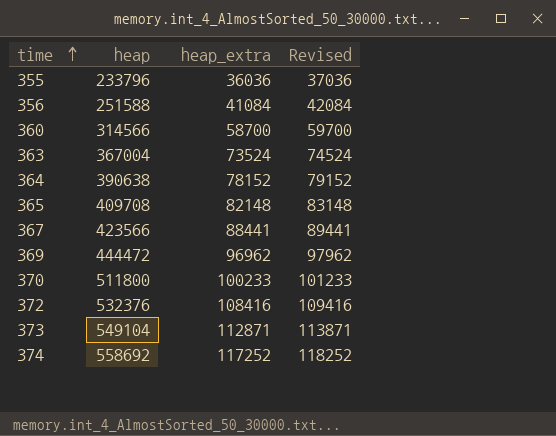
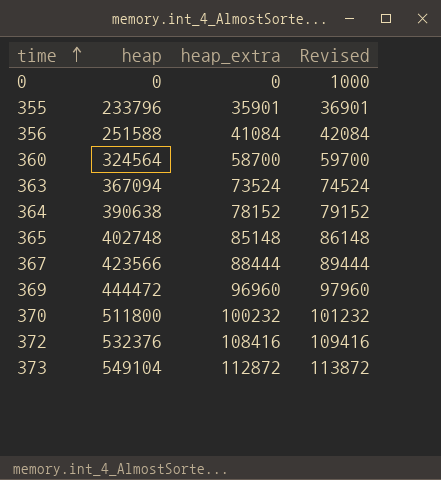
row 374: 558692 | 117252 | 118252 -> none
row 0: none -> 0 | 0 | 1000
355 | heap_extra: 36036 -> 35901
355 | Revised: 37036 -> 36901
360 | heap: 314566 -> 324564
363 | heap: 367004 -> 367094
365 | heap: 409708 -> 402748
365 | heap_extra: 82148 -> 85148
365 | Revised: 83148 -> 86148
367 | heap_extra: 88441 -> 88444
367 | Revised: 89441 -> 89444
369 | heap_extra: 96962 -> 96960
369 | Revised: 97962 -> 97960
370 | heap_extra: 100233 -> 100232
370 | Revised: 101233 -> 101232
373 | heap_extra: 112871 -> 112872
373 | Revised: 113871 -> 113872

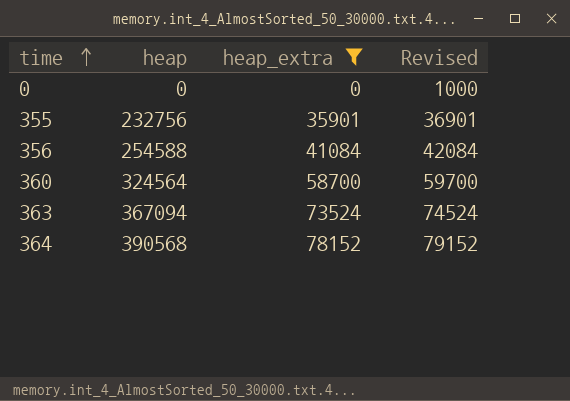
filter: none -> heap_extra <= 78152
355 | heap: 233796 -> 232756
356 | heap: 251588 -> 254588
364 | heap: 390638 -> 390568

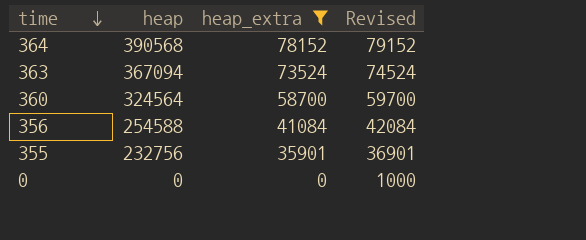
row order: time ascending -> time descending

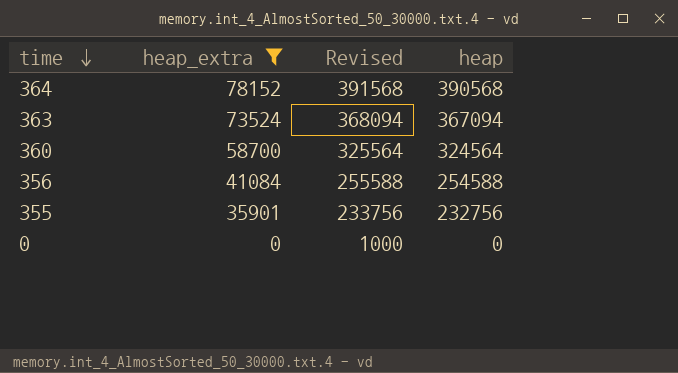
column Revised | formula: [heap_extra] + 1000 -> [heap] + 1000
column heap | position: 2 -> 4

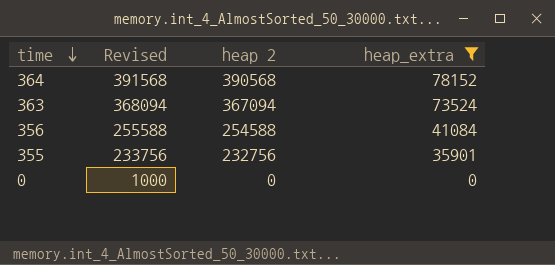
column name: heap -> heap 2
column heap_extra | position: 2 -> 4
row 360: 58700 | 325564 | 324564 -> none

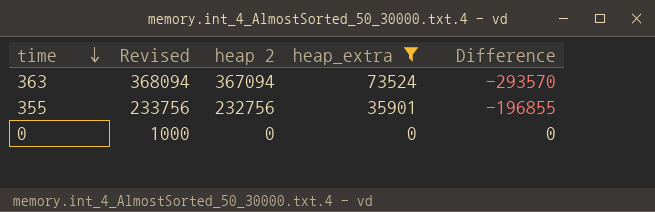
column Difference | formula: none -> [heap_extra] - [heap 2]
row 364: 391568 | 390568 | 78152 -> none
row 356: 255588 | 254588 | 41084 -> none

